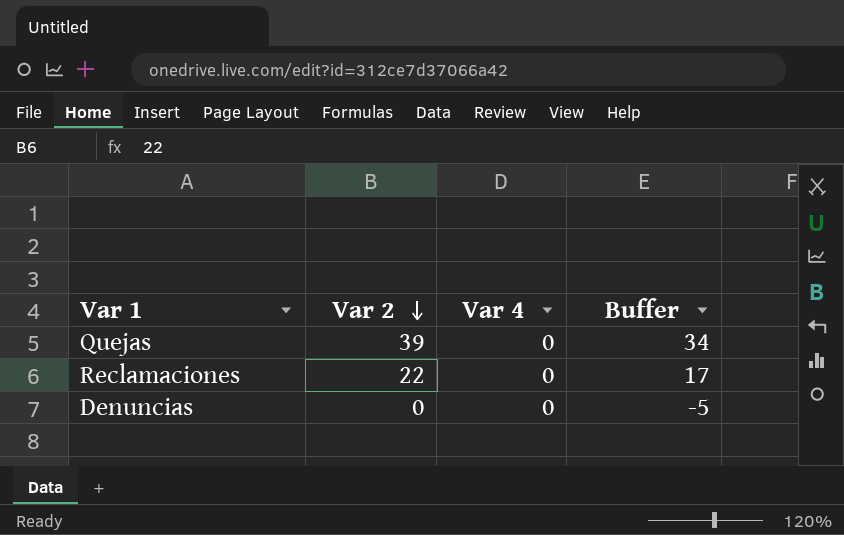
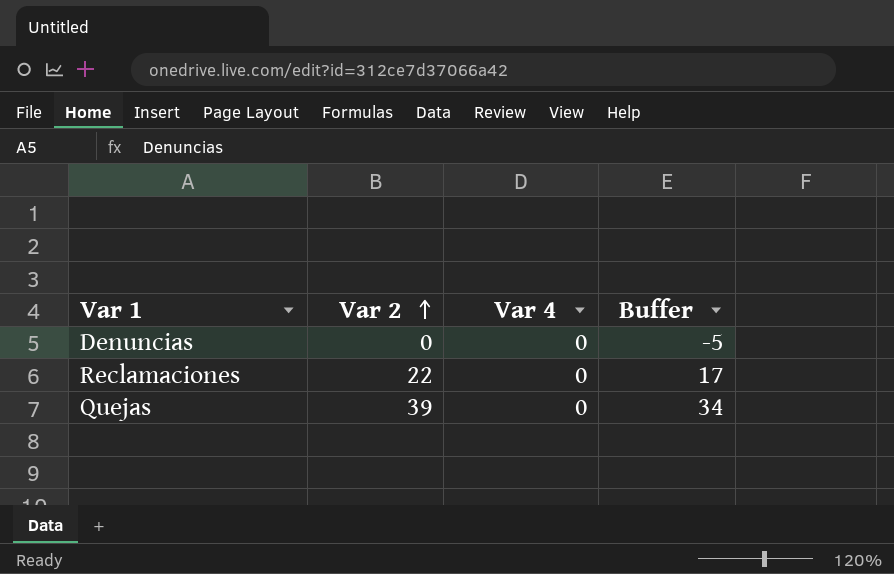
row order: Var 2 descending -> Var 2 ascending

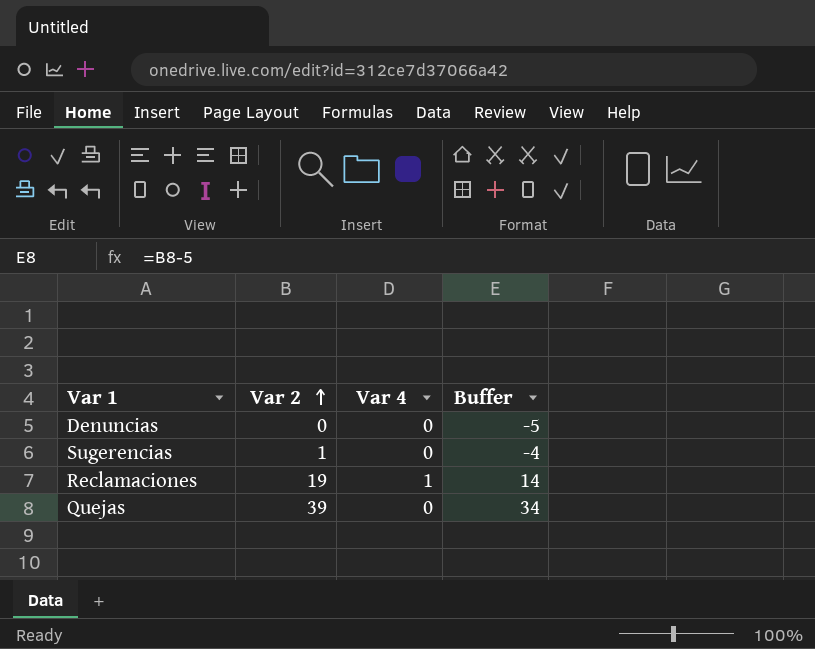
row Sugerencias: none -> 1 | 0 | -4
Reclamaciones | Var 2: 22 -> 19
Reclamaciones | Var 4: 0 -> 1
Reclamaciones | Buffer: 17 -> 14

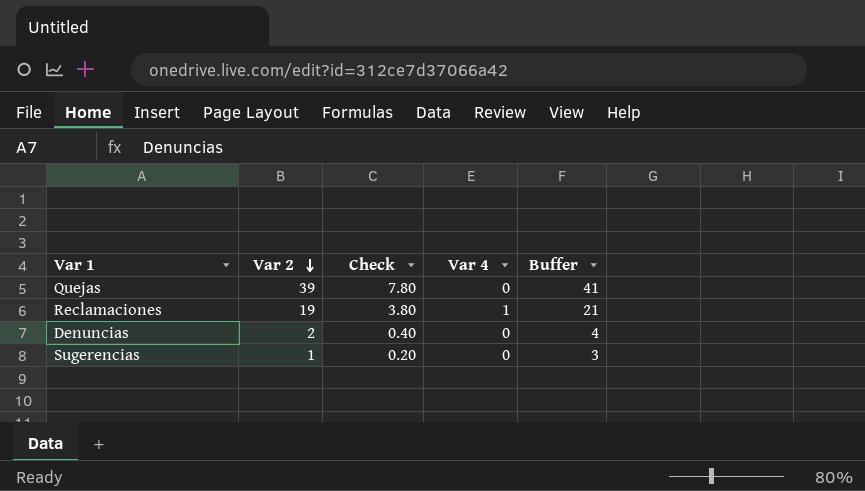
row order: Var 2 ascending -> Var 2 descending
column Check | formula: none -> [Var 2] * 0.2
column Buffer | formula: [Var 2] - 5 -> [Var 2] + 2
Denuncias | Var 2: 0 -> 2

